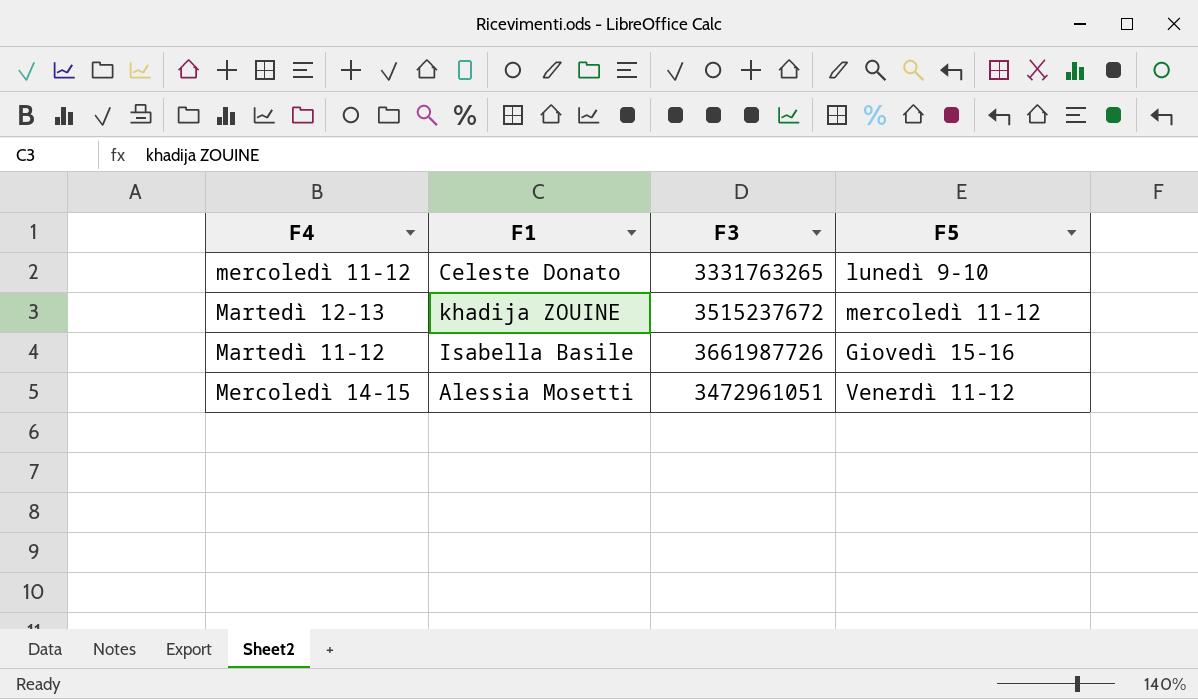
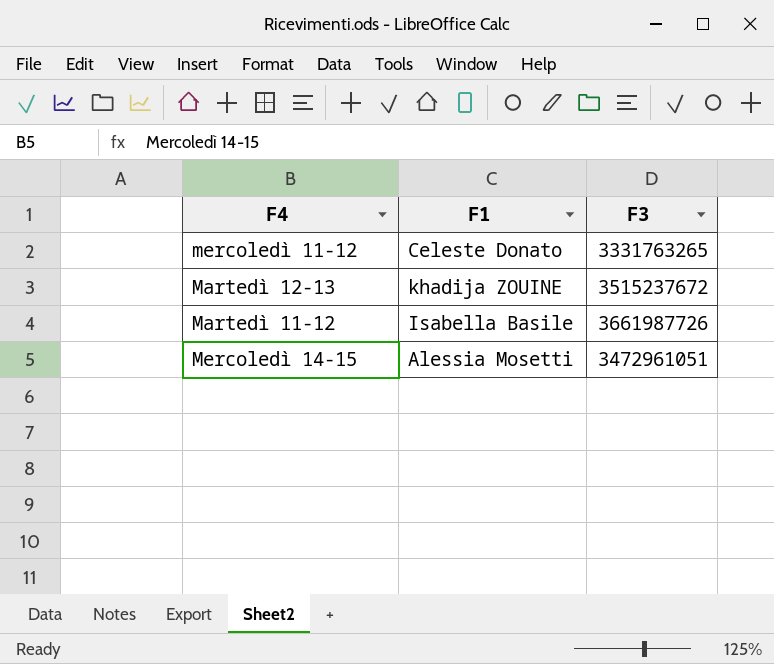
column F5 | position: 4 -> none

